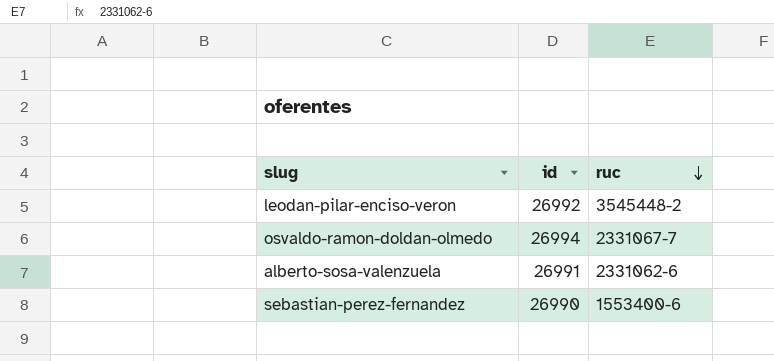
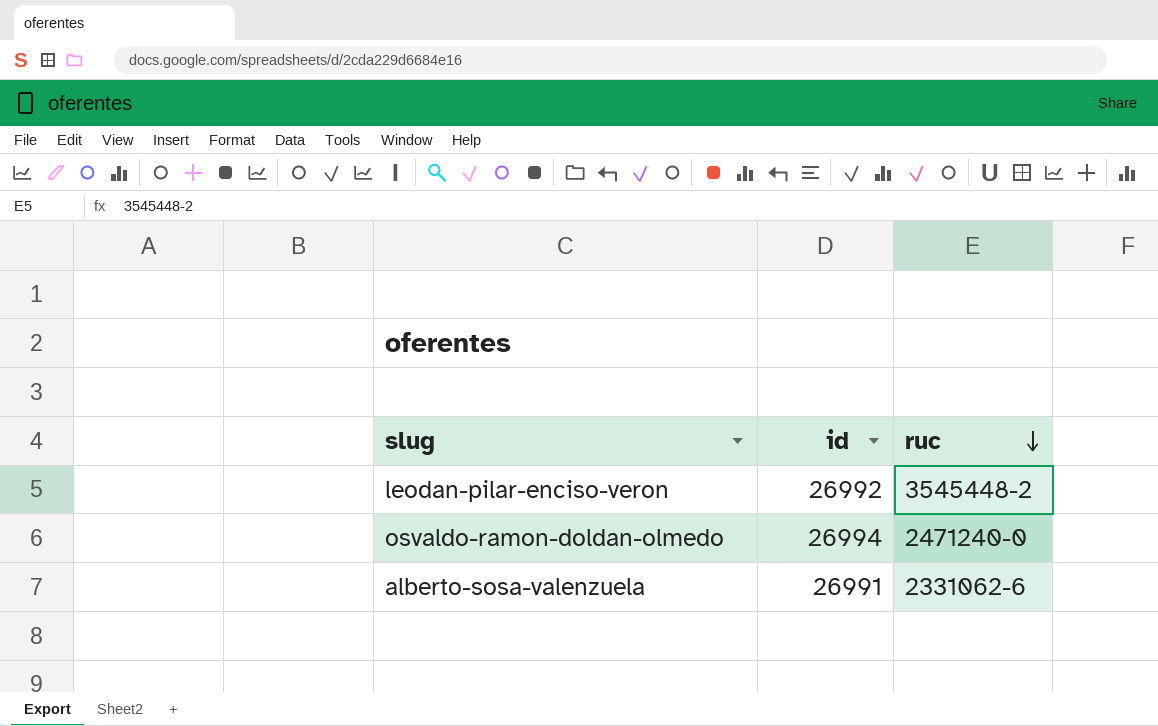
row sebastian-perez-fernandez: 26990 | 1553400-6 -> none
osvaldo-ramon-doldan-olmedo | ruc: 2331067-7 -> 2471240-0

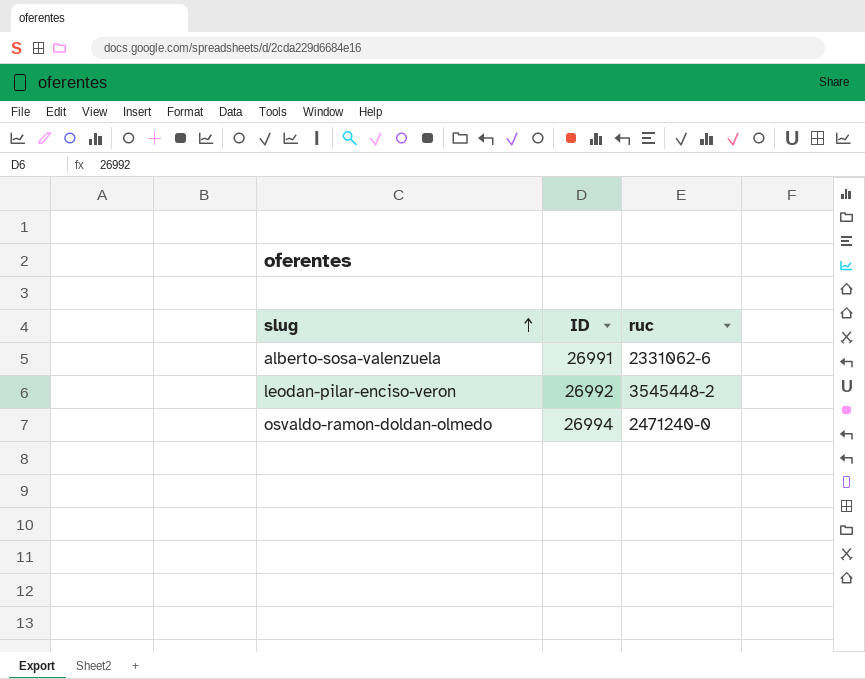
row order: ruc descending -> slug ascending
column name: id -> ID

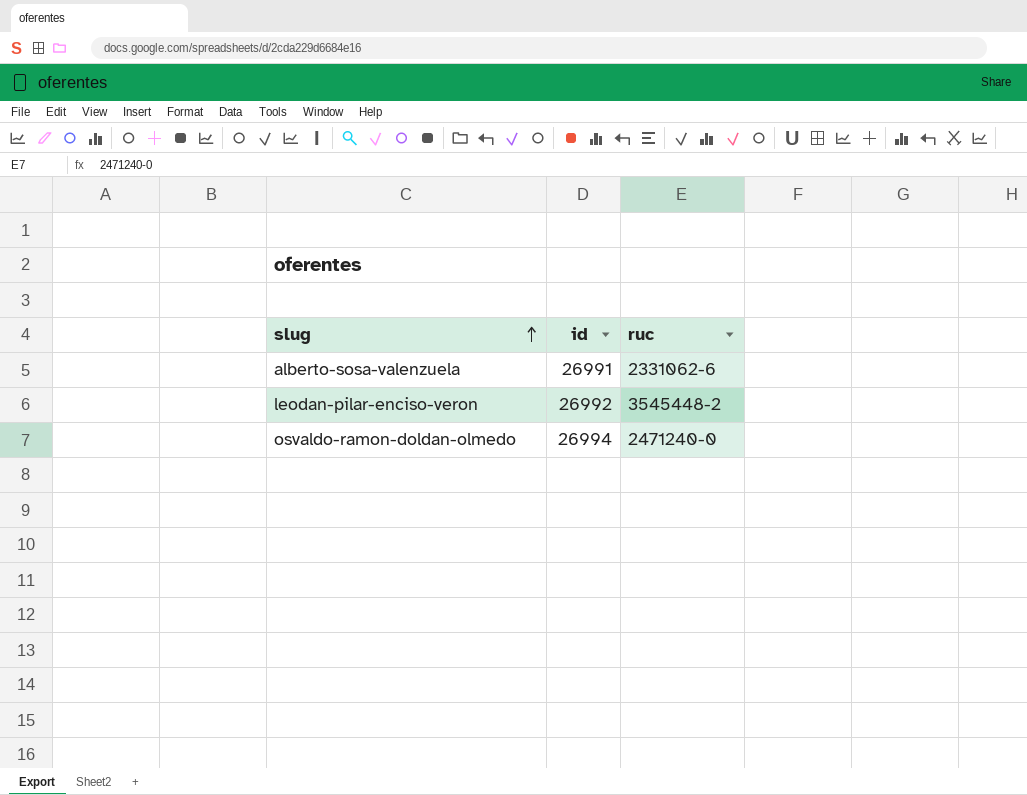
column name: ID -> id

